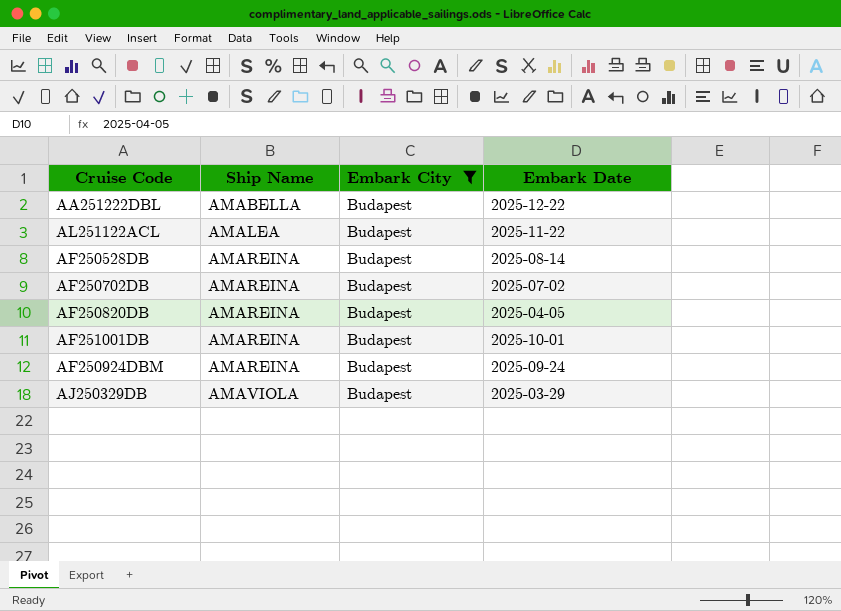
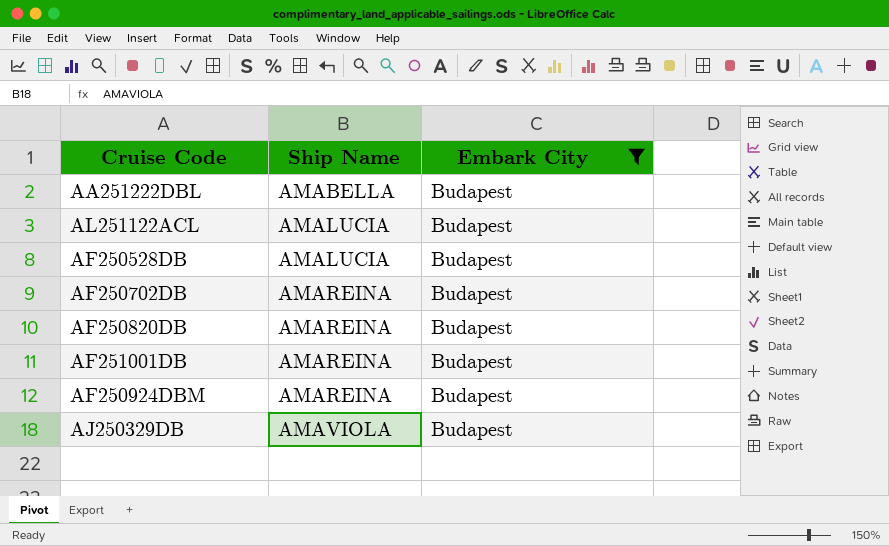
column Embark Date | position: 4 -> none
AL251122ACL | Ship Name: AMALEA -> AMALUCIA
AF250528DB | Ship Name: AMAREINA -> AMALUCIA

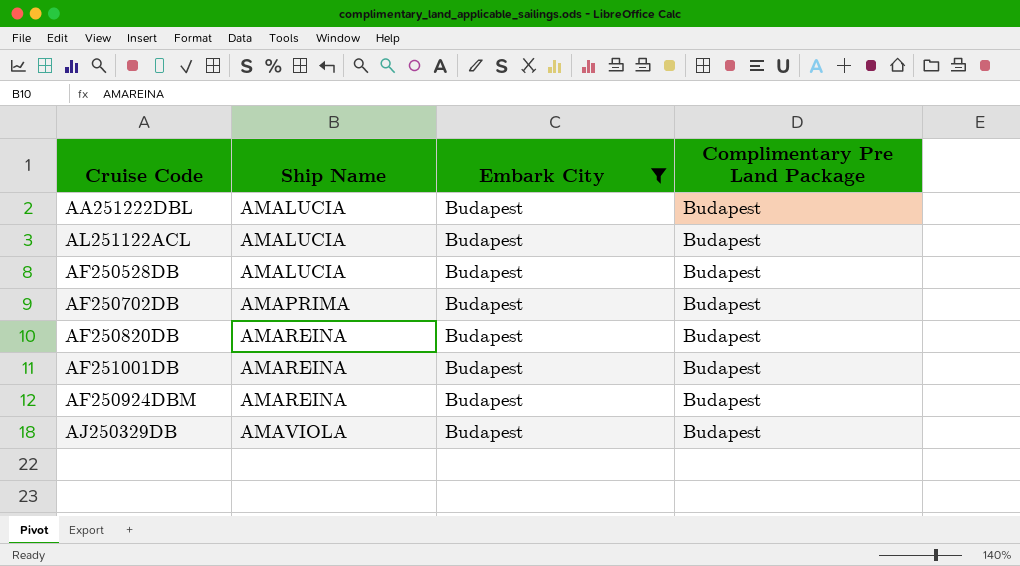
column Complimentary Pre Land Package | position: none -> 4
AA251222DBL | Ship Name: AMABELLA -> AMALUCIA
AF250702DB | Ship Name: AMAREINA -> AMAPRIMA

